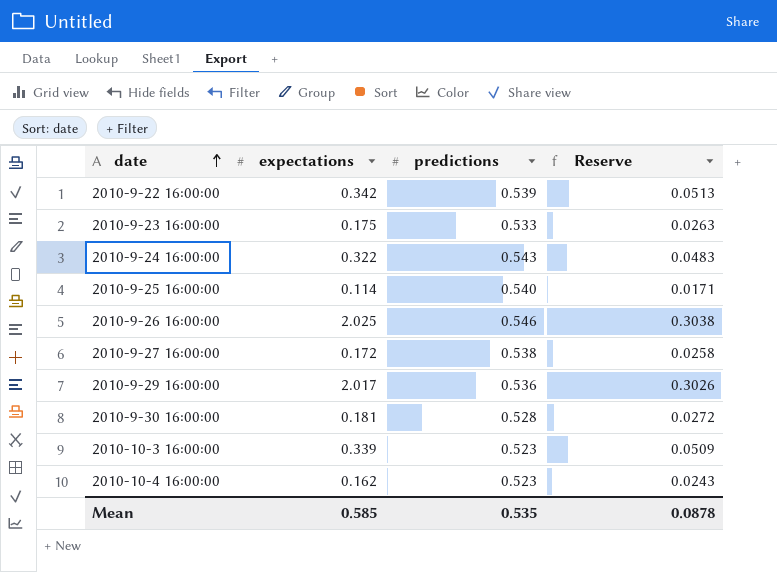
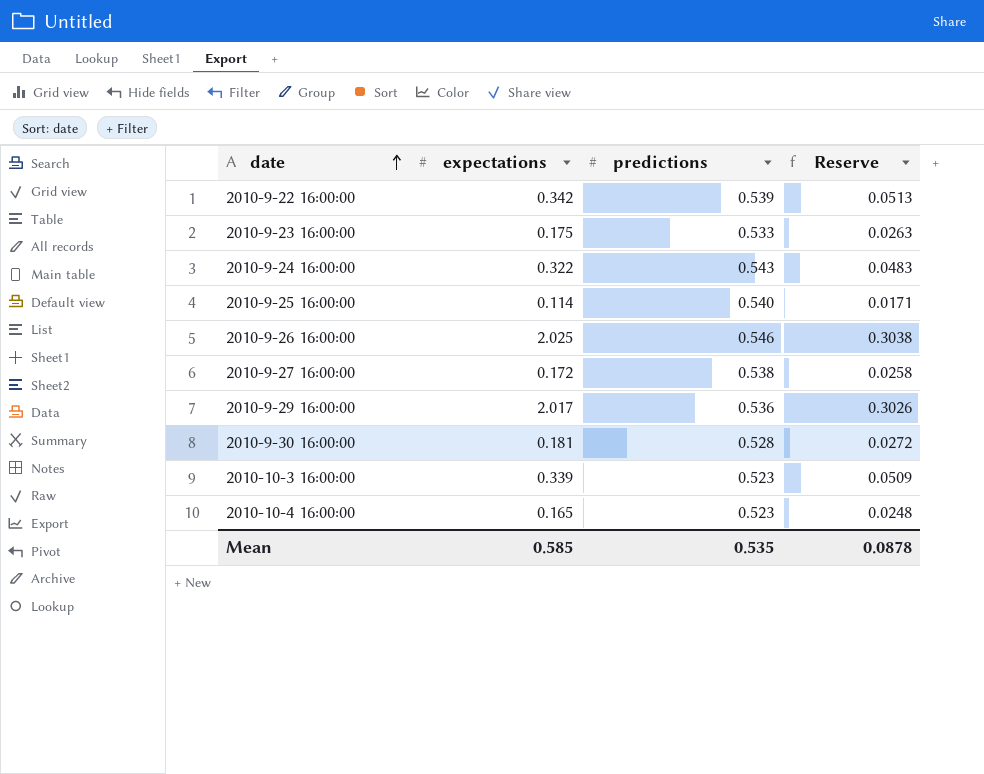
2010-10-4 16:00:00 | expectations: 0.162 -> 0.165
2010-10-4 16:00:00 | Reserve: 0.0243 -> 0.0248

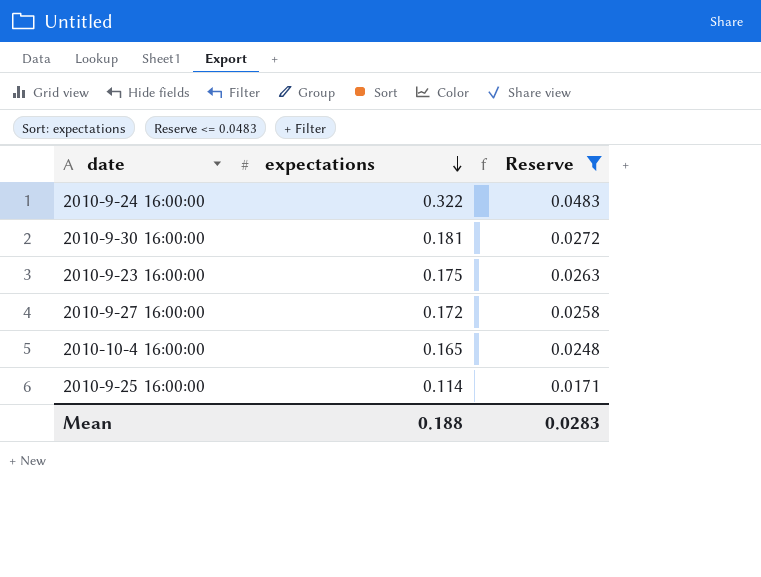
filter: none -> Reserve <= 0.0483
row order: date ascending -> expectations descending
column predictions | position: 3 -> none
Mean | expectations: 0.585 -> 0.188
Mean | Reserve: 0.0878 -> 0.0283

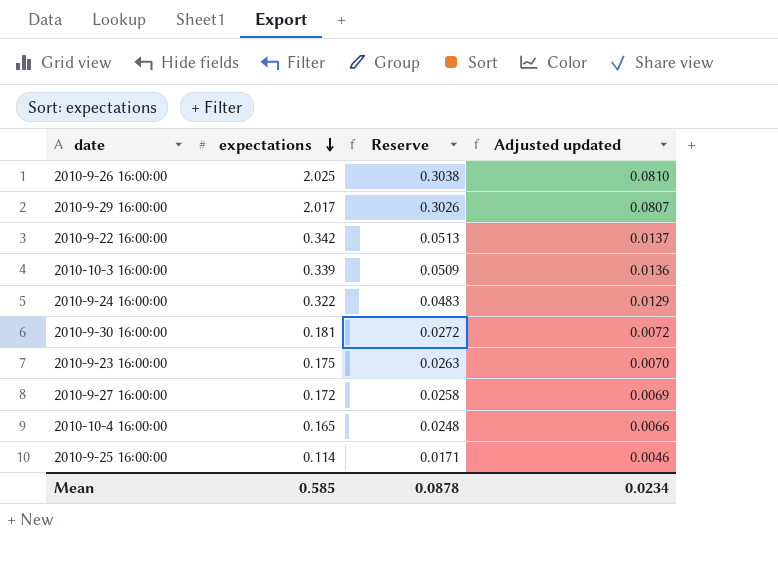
filter: Reserve <= 0.0483 -> none
column Adjusted updated | formula: none -> [expectations] * 0.04
Mean | expectations: 0.188 -> 0.585
Mean | Reserve: 0.0283 -> 0.0878

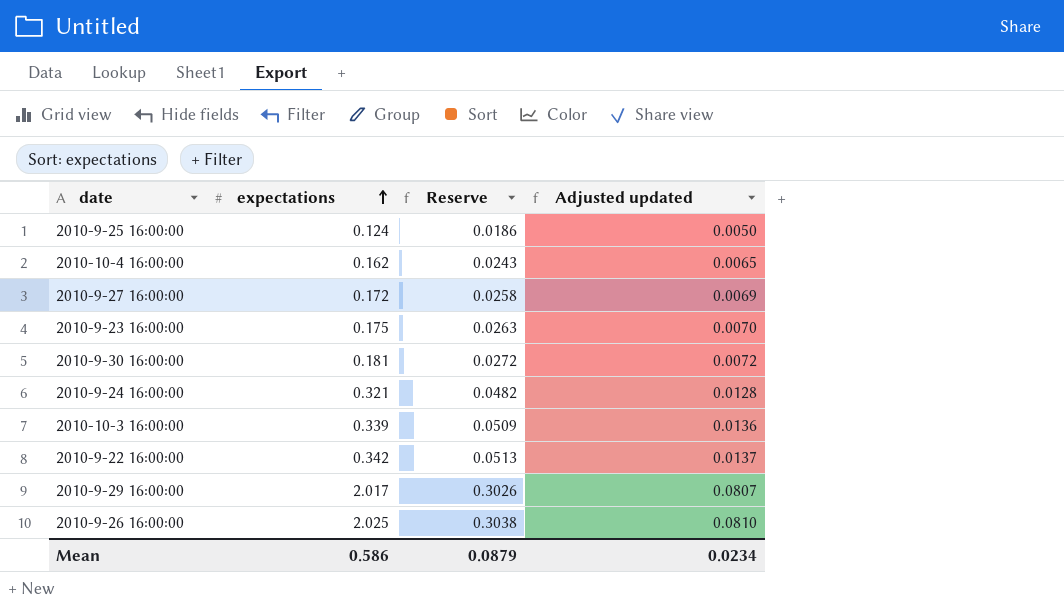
row order: expectations descending -> expectations ascending
2010-9-25 16:00:00 | expectations: 0.114 -> 0.124
2010-9-25 16:00:00 | Reserve: 0.0171 -> 0.0186
2010-9-25 16:00:00 | Adjusted updated: 0.0046 -> 0.0050
2010-10-4 16:00:00 | expectations: 0.165 -> 0.162
2010-10-4 16:00:00 | Reserve: 0.0248 -> 0.0243
2010-10-4 16:00:00 | Adjusted updated: 0.0066 -> 0.0065
2010-9-24 16:00:00 | expectations: 0.322 -> 0.321
2010-9-24 16:00:00 | Reserve: 0.0483 -> 0.0482
2010-9-24 16:00:00 | Adjusted updated: 0.0129 -> 0.0128
Mean | expectations: 0.585 -> 0.586
Mean | Reserve: 0.0878 -> 0.0879

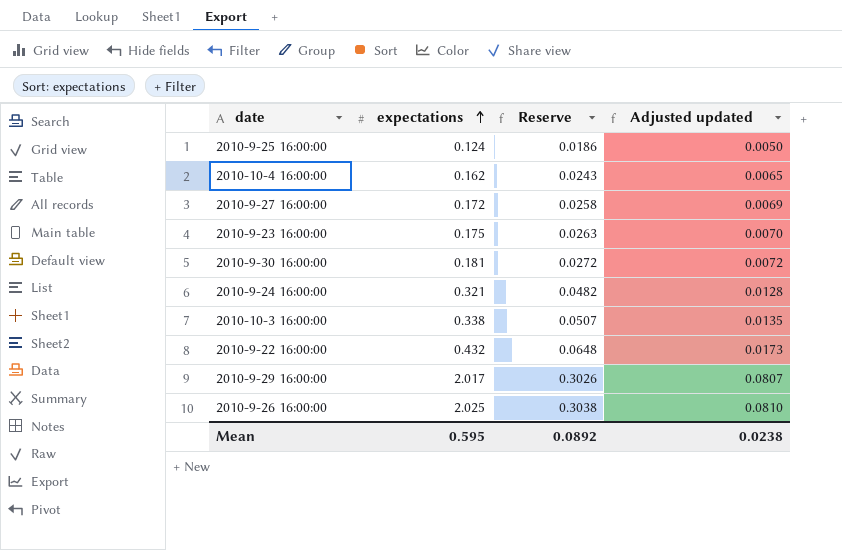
2010-10-3 16:00:00 | expectations: 0.339 -> 0.338
2010-10-3 16:00:00 | Reserve: 0.0509 -> 0.0507
2010-10-3 16:00:00 | Adjusted updated: 0.0136 -> 0.0135
2010-9-22 16:00:00 | expectations: 0.342 -> 0.432
2010-9-22 16:00:00 | Reserve: 0.0513 -> 0.0648
2010-9-22 16:00:00 | Adjusted updated: 0.0137 -> 0.0173
Mean | expectations: 0.586 -> 0.595
Mean | Reserve: 0.0879 -> 0.0892
Mean | Adjusted updated: 0.0234 -> 0.0238

